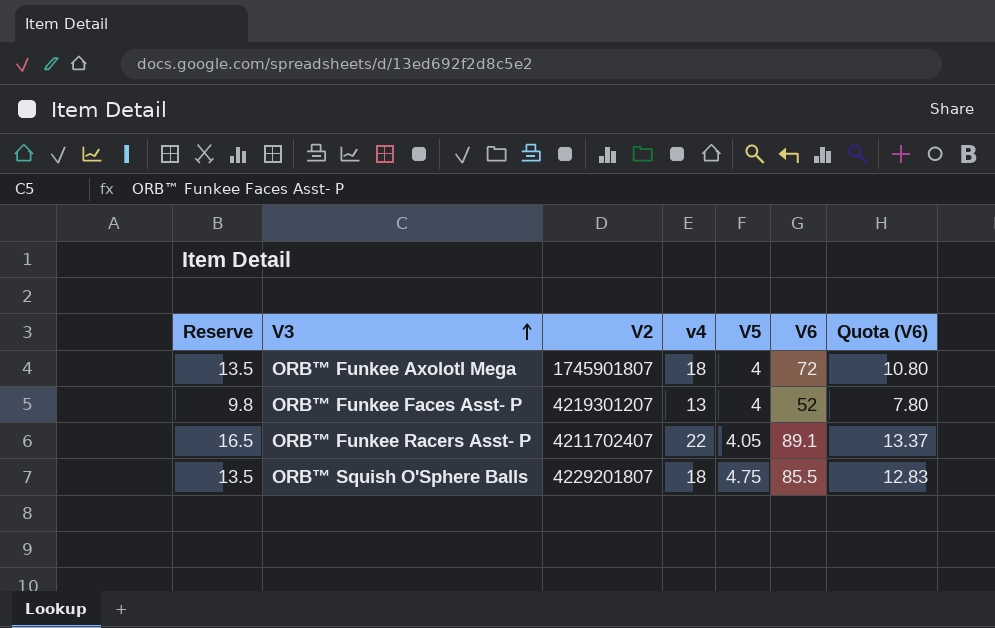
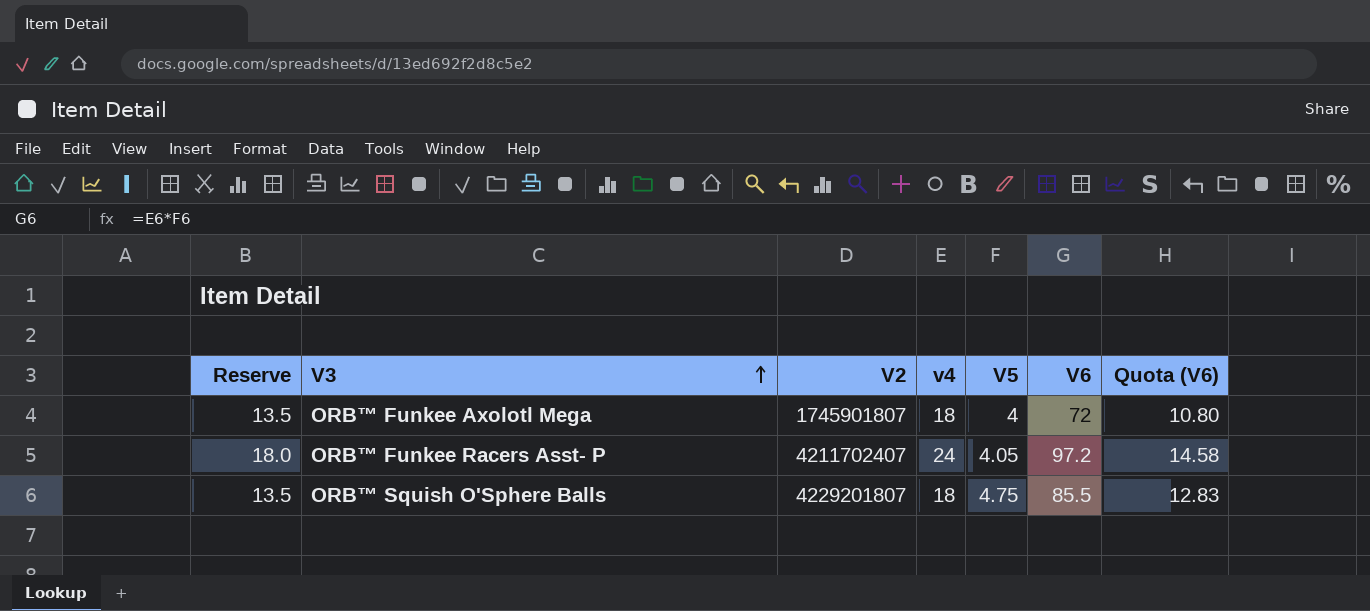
row ORB™ Funkee Faces Asst- P: 9.8 | 4219301207 | 13 | 4 | 52 | 7.80 -> none
ORB™ Funkee Racers Asst- P | Reserve: 16.5 -> 18.0
ORB™ Funkee Racers Asst- P | v4: 22 -> 24
ORB™ Funkee Racers Asst- P | V6: 89.1 -> 97.2
ORB™ Funkee Racers Asst- P | Quota (V6): 13.37 -> 14.58

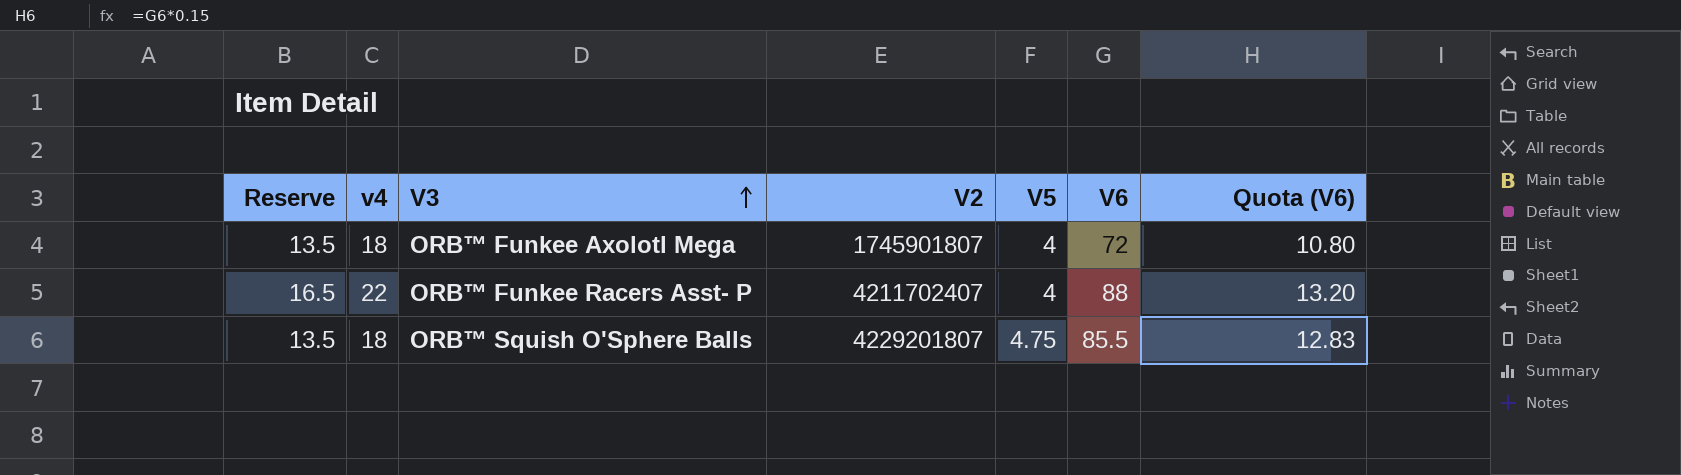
column v4 | position: 4 -> 2
ORB™ Funkee Racers Asst- P | Reserve: 18.0 -> 16.5
ORB™ Funkee Racers Asst- P | v4: 24 -> 22
ORB™ Funkee Racers Asst- P | V5: 4.05 -> 4
ORB™ Funkee Racers Asst- P | V6: 97.2 -> 88
ORB™ Funkee Racers Asst- P | Quota (V6): 14.58 -> 13.20

